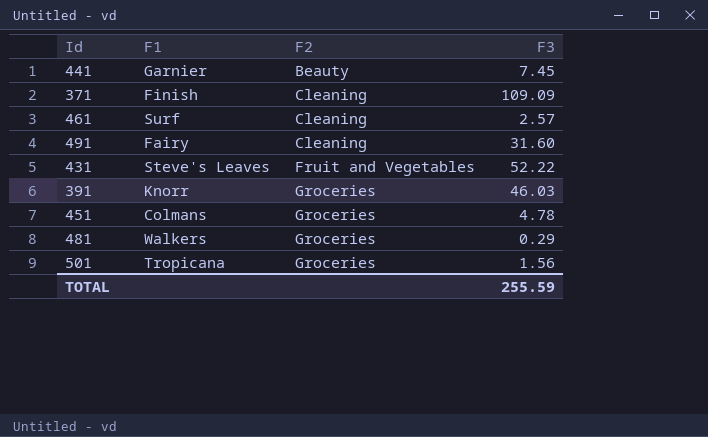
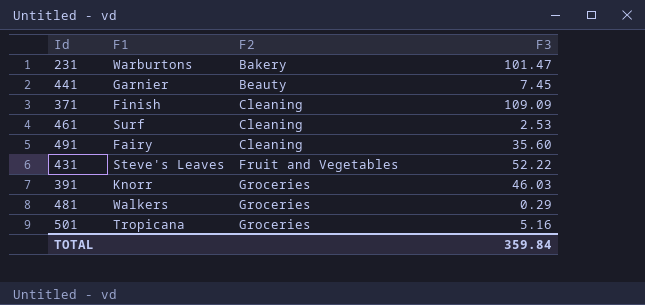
row 451: Colmans | Groceries | 4.78 -> none
row 231: none -> Warburtons | Bakery | 101.47
461 | F3: 2.57 -> 2.53
491 | F3: 31.60 -> 35.60
501 | F3: 1.56 -> 5.16
TOTAL | F3: 255.59 -> 359.84

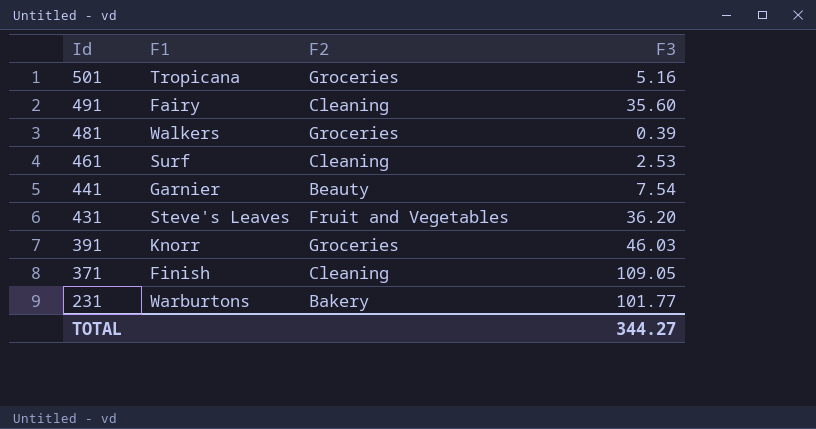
row order: F2 ascending -> Id descending
481 | F3: 0.29 -> 0.39
441 | F3: 7.45 -> 7.54
431 | F3: 52.22 -> 36.20
371 | F3: 109.09 -> 109.05
231 | F3: 101.47 -> 101.77
TOTAL | F3: 359.84 -> 344.27

